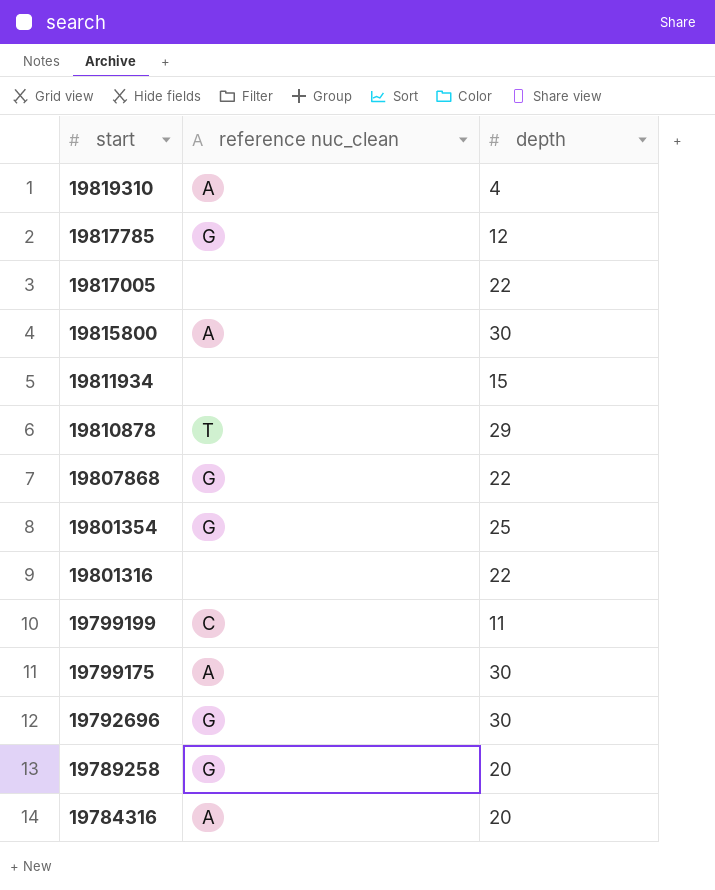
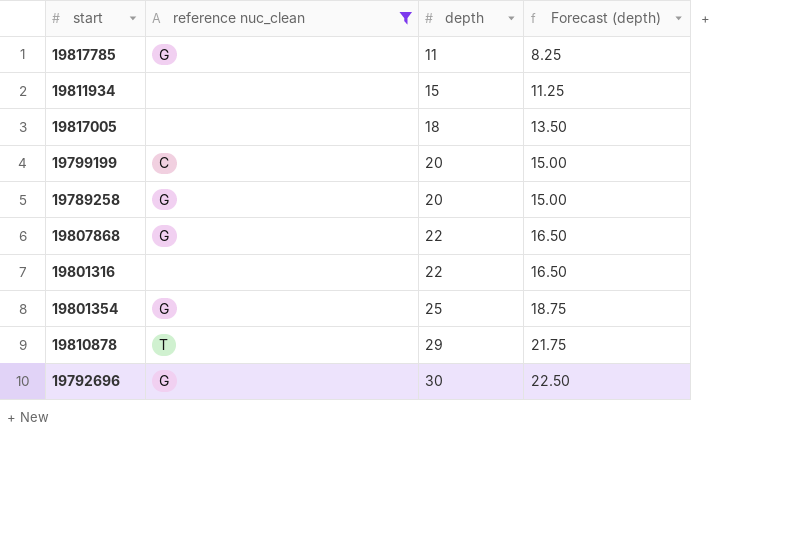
filter: none -> reference nuc_clean != A
row order: start descending -> depth ascending
column Forecast (depth) | formula: none -> [depth] * 0.75
19817785 | depth: 12 -> 11
19817005 | depth: 22 -> 18
19799199 | depth: 11 -> 20

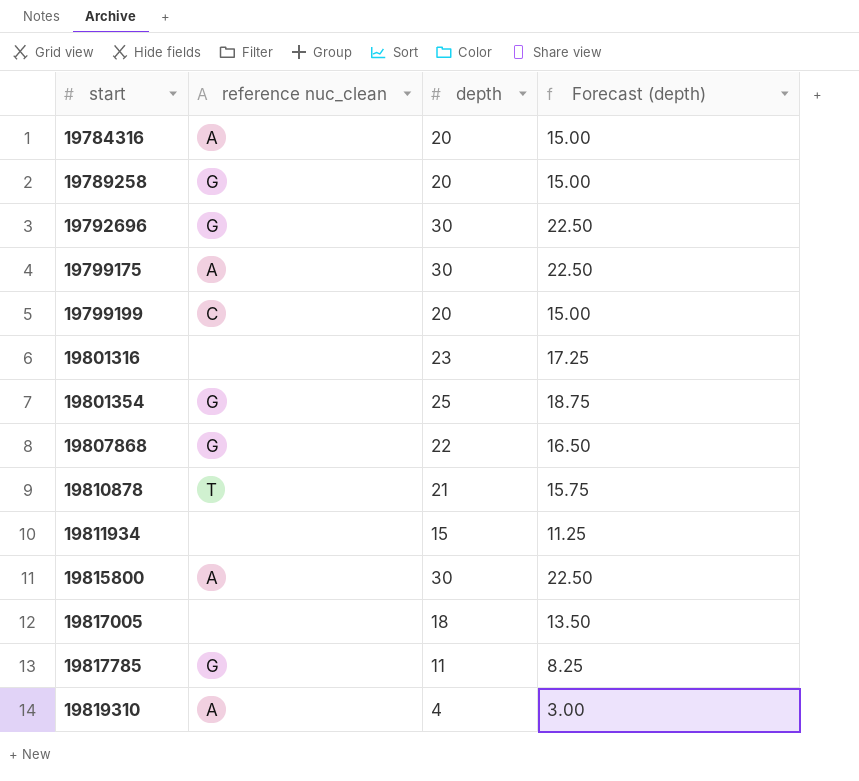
filter: reference nuc_clean != A -> none
row order: depth ascending -> start ascending
19801316 | depth: 22 -> 23
19801316 | Forecast (depth): 16.50 -> 17.25
19810878 | depth: 29 -> 21
19810878 | Forecast (depth): 21.75 -> 15.75

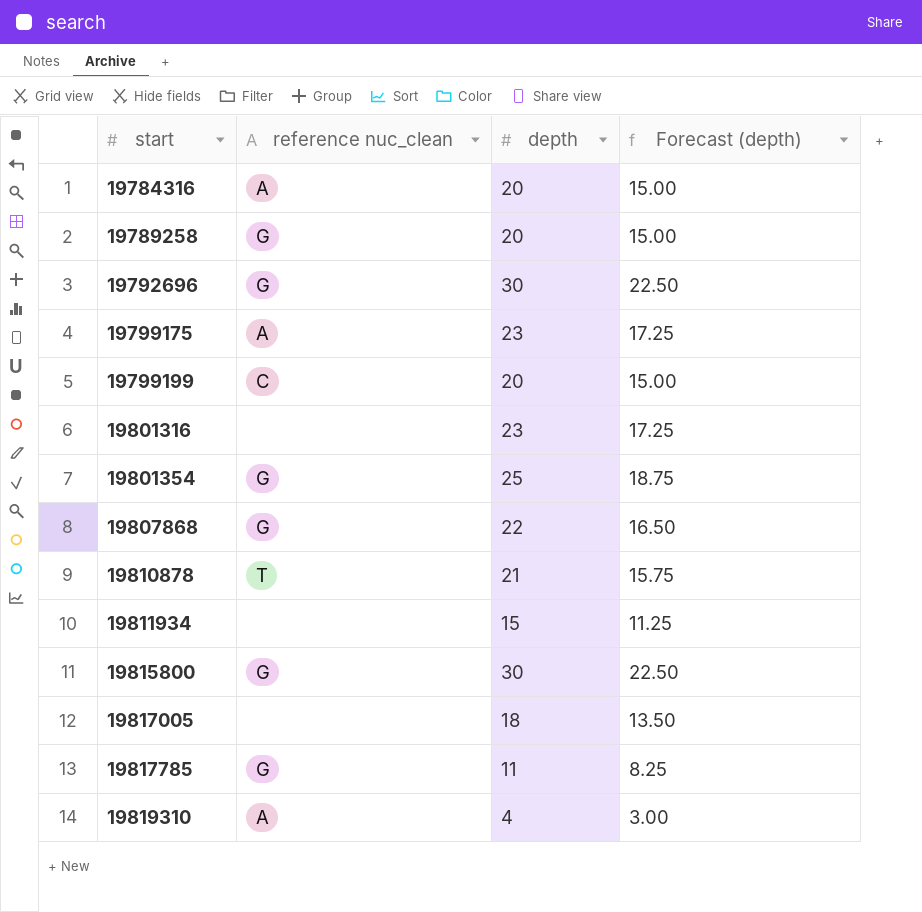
19799175 | depth: 30 -> 23
19799175 | Forecast (depth): 22.50 -> 17.25
19815800 | reference nuc_clean: A -> G

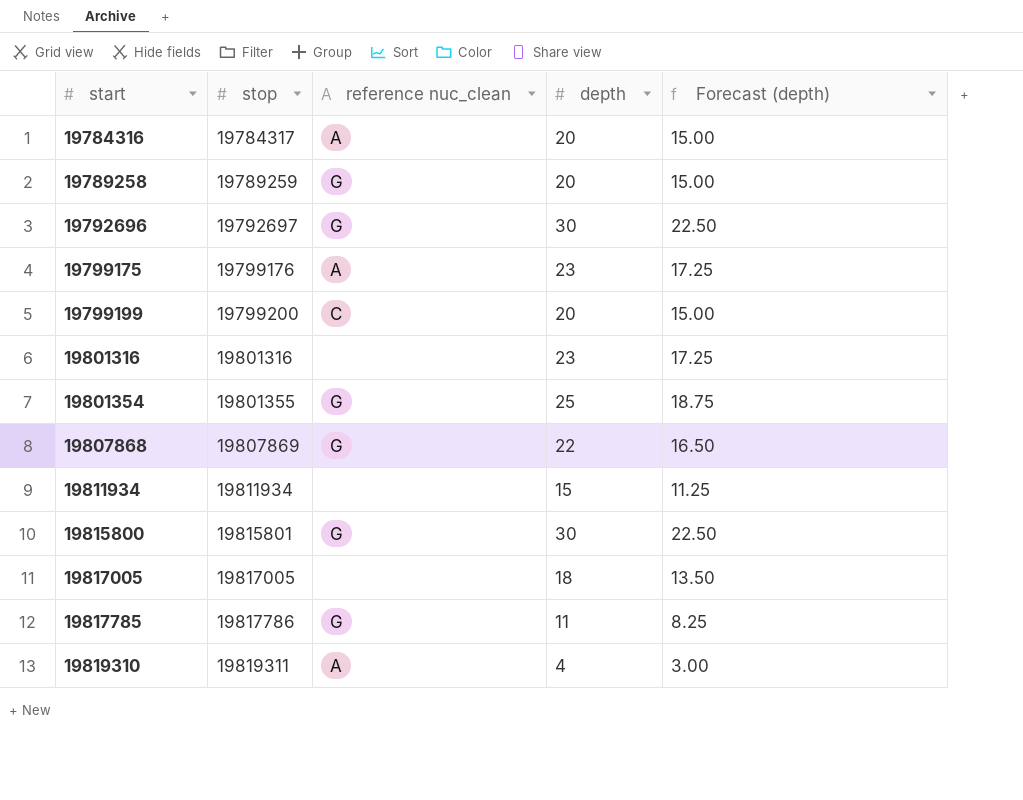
column stop | position: none -> 2
row 19810878: T | 21 | 15.75 -> none

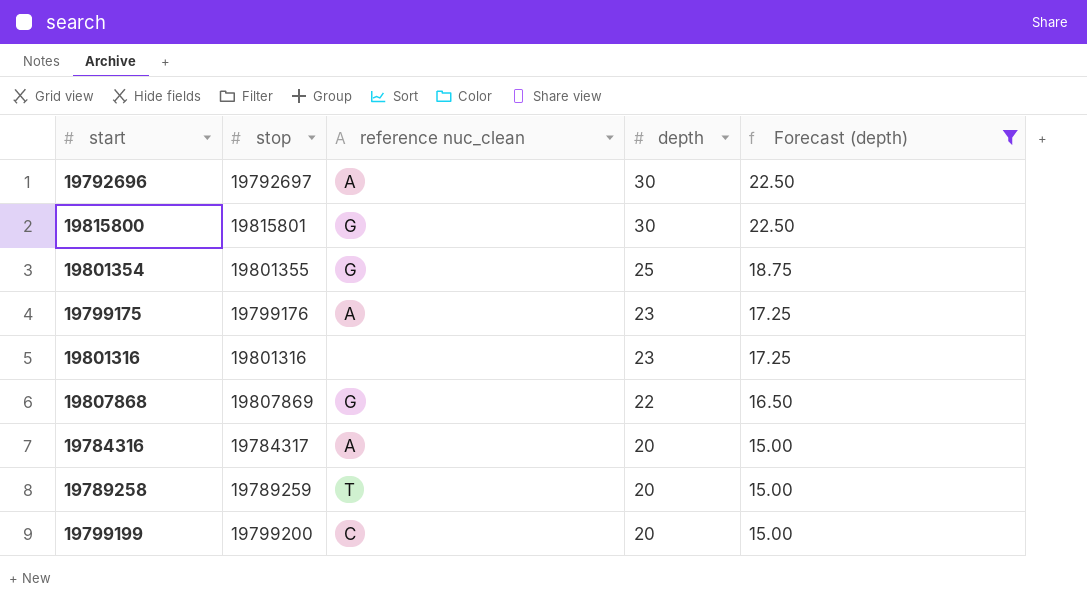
filter: none -> Forecast (depth) >= 15.00
row order: start ascending -> depth descending
19792696 | reference nuc_clean: G -> A
19789258 | reference nuc_clean: G -> T

